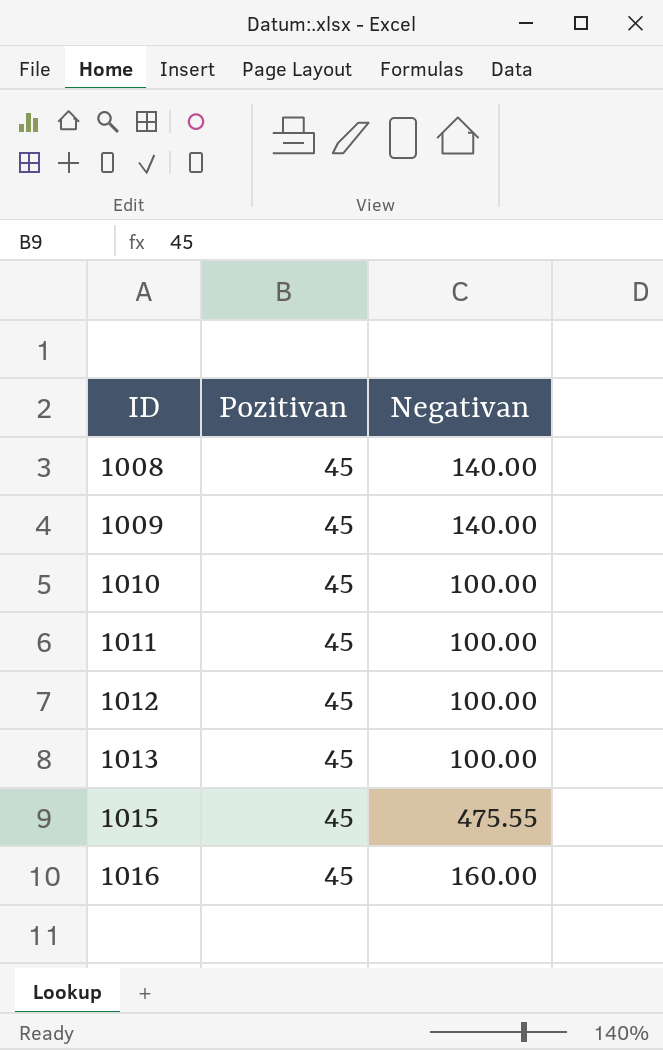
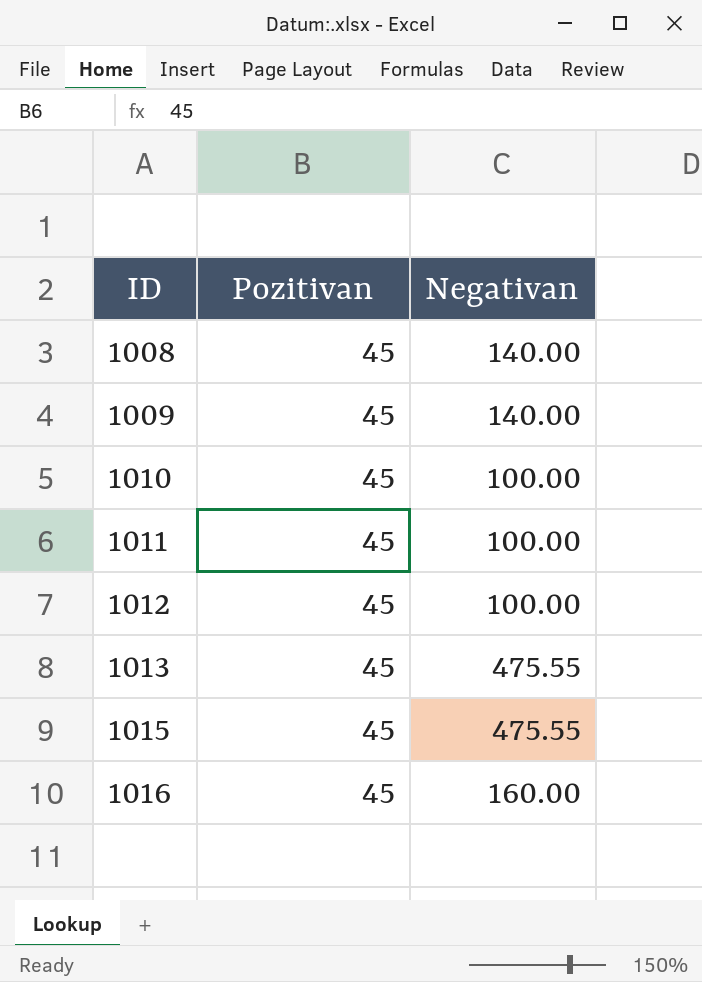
1013 | Negativan: 100.00 -> 475.55

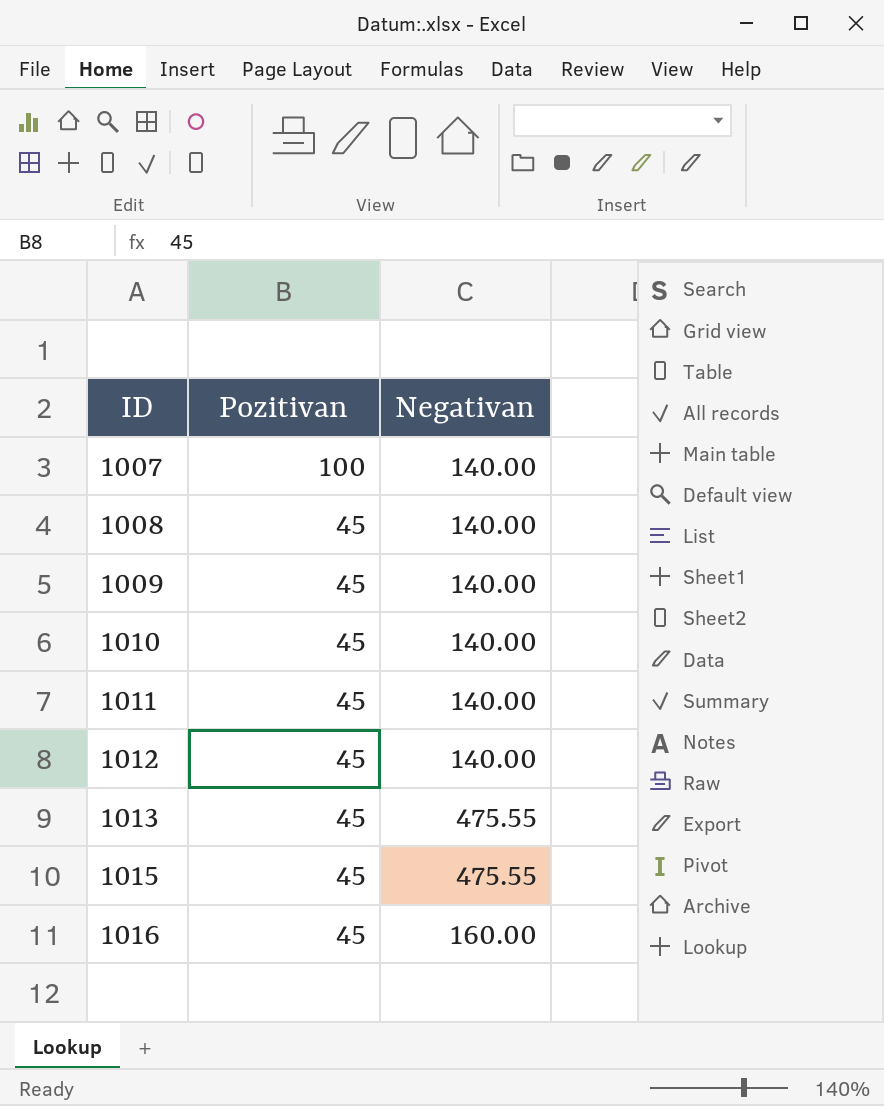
row 1007: none -> 100 | 140.00
1010 | Negativan: 100.00 -> 140.00
1011 | Negativan: 100.00 -> 140.00
1012 | Negativan: 100.00 -> 140.00

